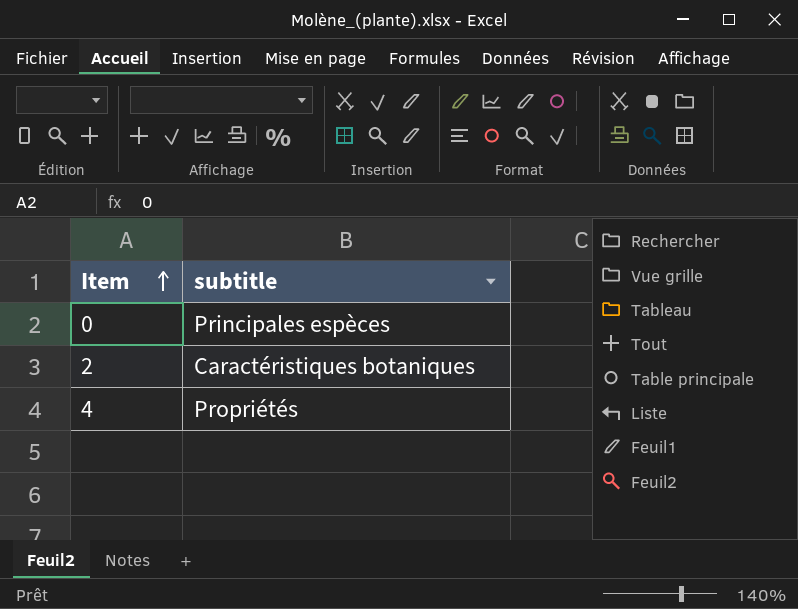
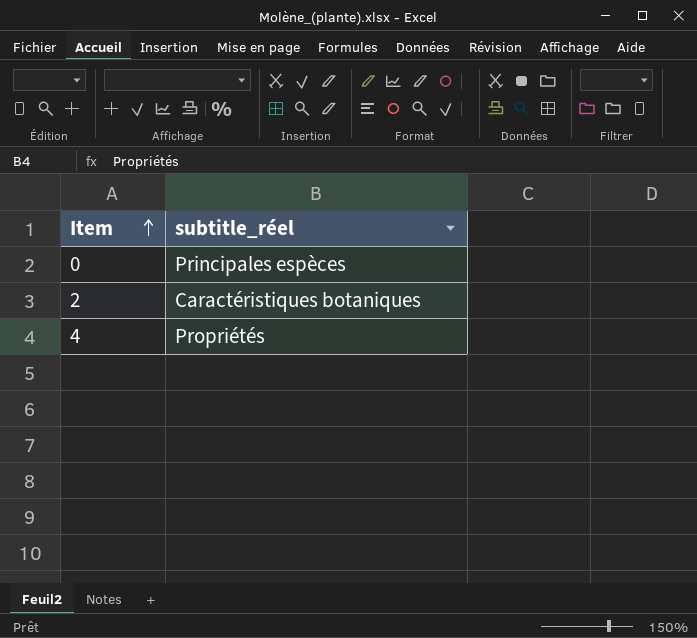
column name: subtitle -> subtitle_réel

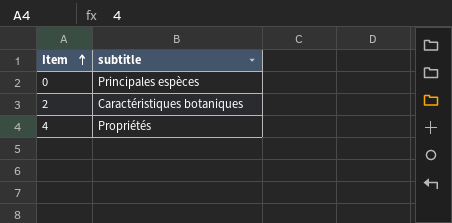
column name: subtitle_réel -> subtitle

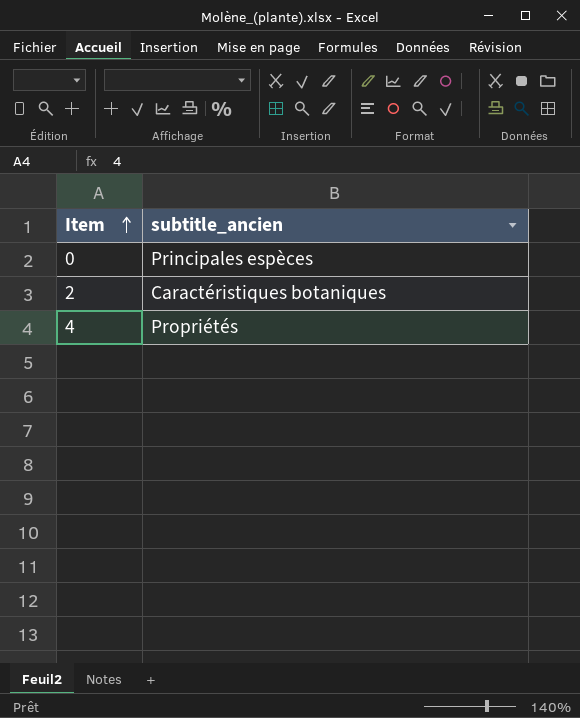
column name: subtitle -> subtitle_ancien

